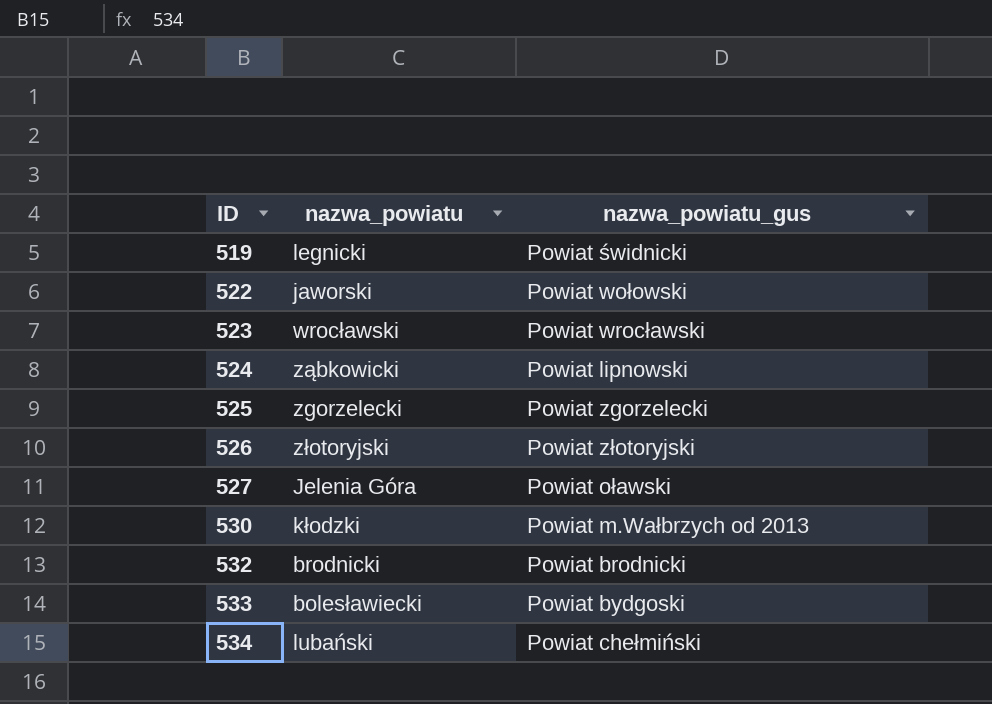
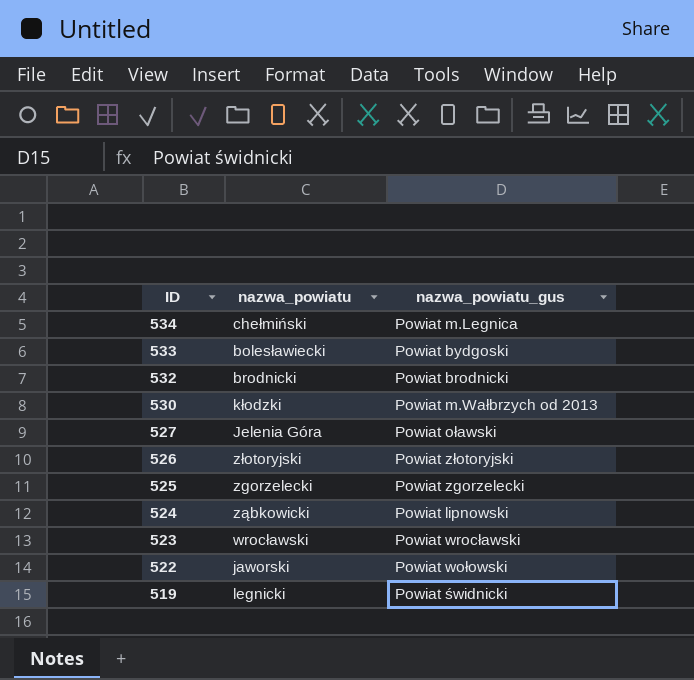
row order: ID ascending -> ID descending
534 | nazwa_powiatu: lubański -> chełmiński
534 | nazwa_powiatu_gus: Powiat chełmiński -> Powiat m.Legnica

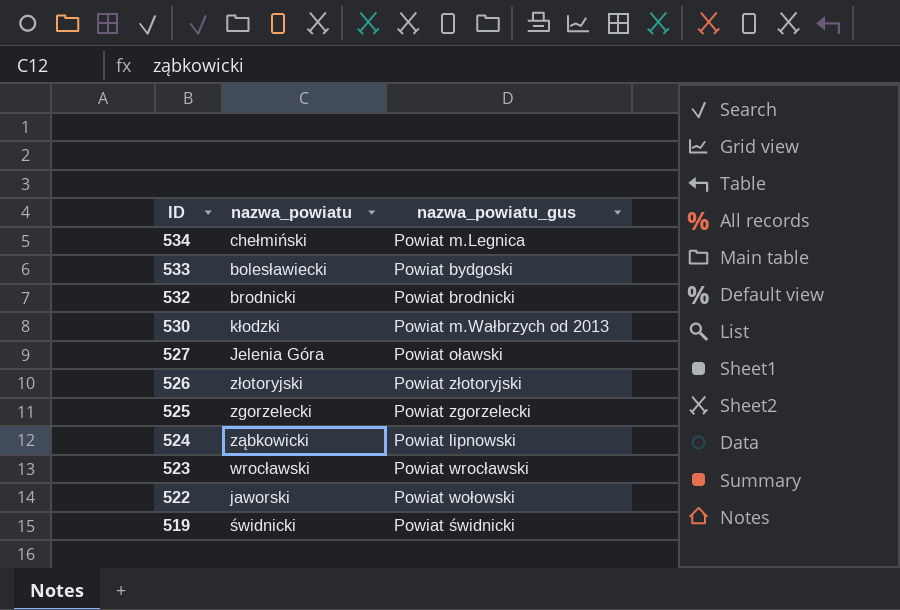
519 | nazwa_powiatu: legnicki -> świdnicki

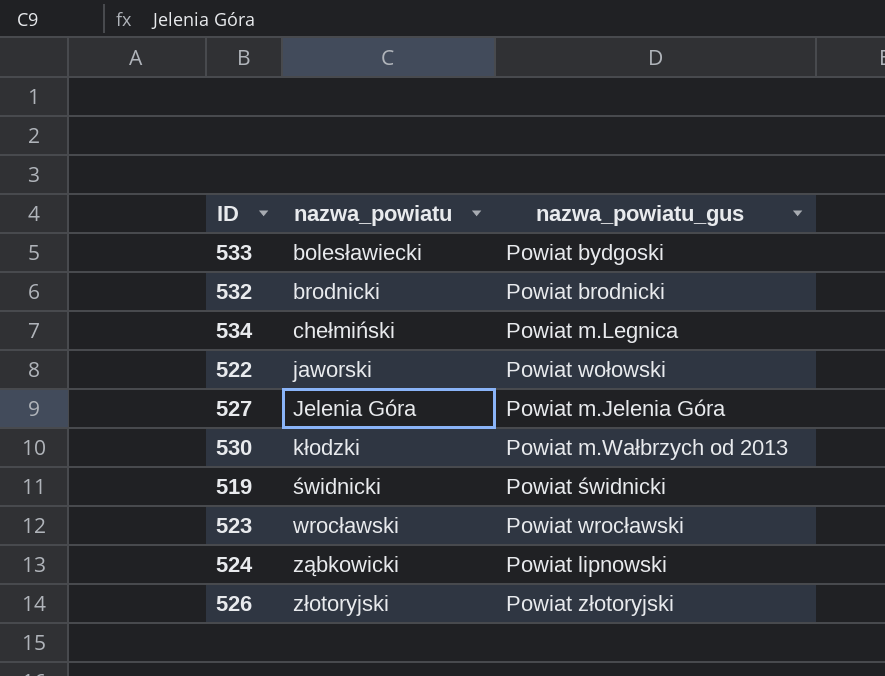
row order: ID descending -> nazwa_powiatu ascending
row 525: zgorzelecki | Powiat zgorzelecki -> none
527 | nazwa_powiatu_gus: Powiat oławski -> Powiat m.Jelenia Góra

